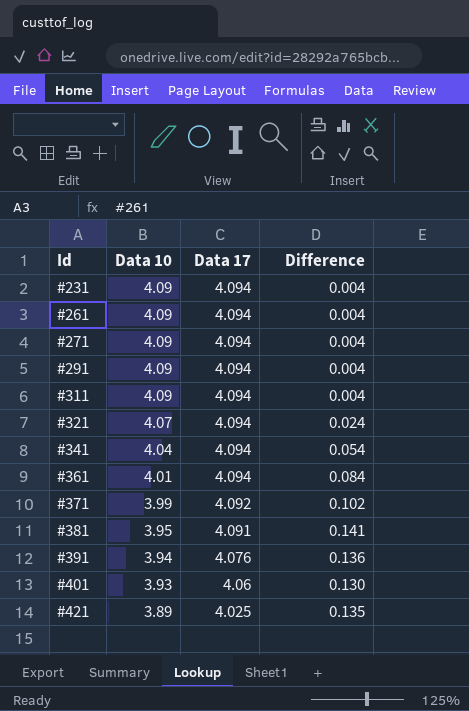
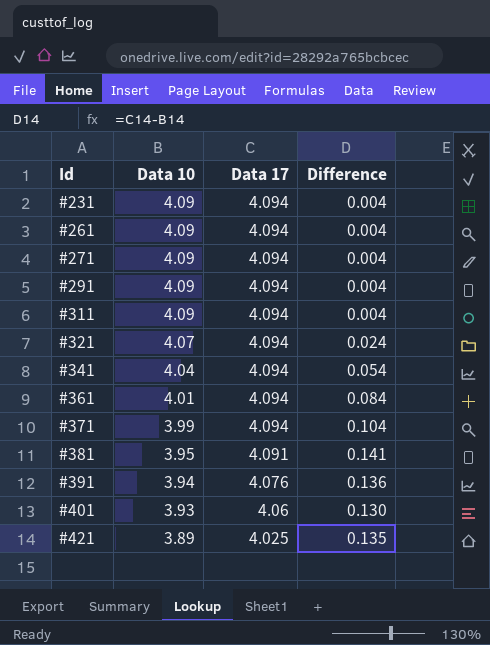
#371 | Data 17: 4.092 -> 4.094
#371 | Difference: 0.102 -> 0.104

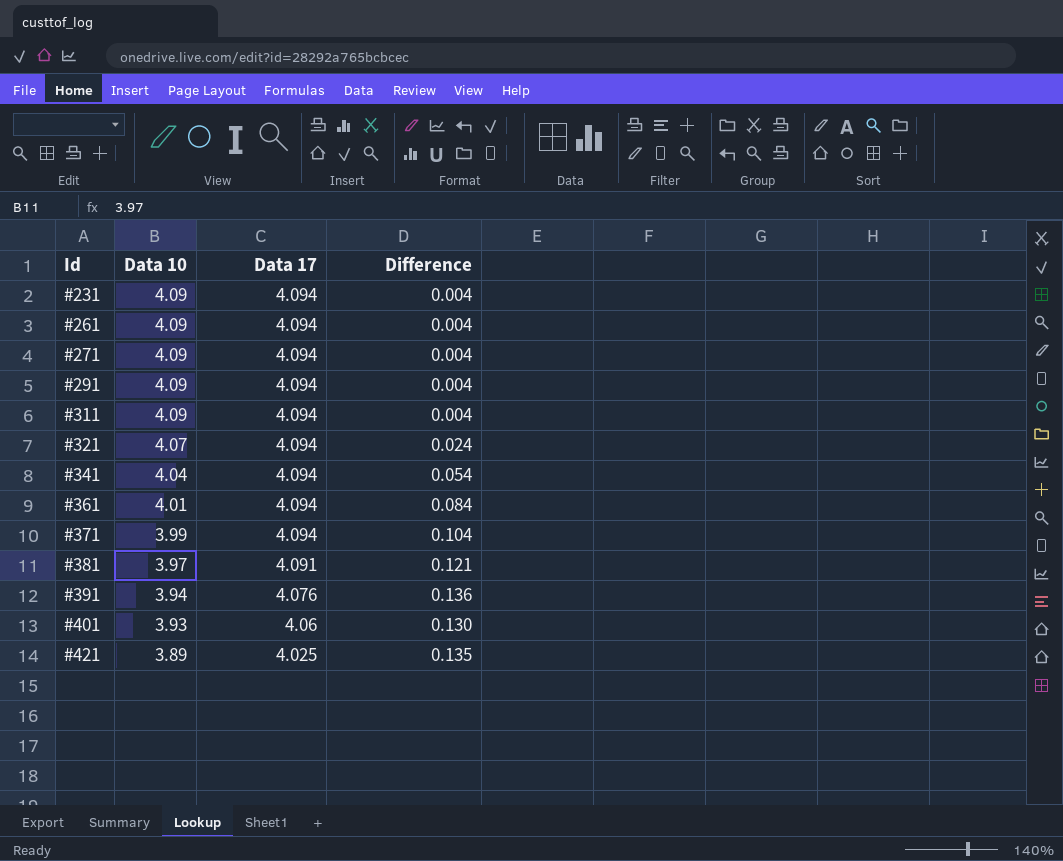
#381 | Data 10: 3.95 -> 3.97
#381 | Difference: 0.141 -> 0.121

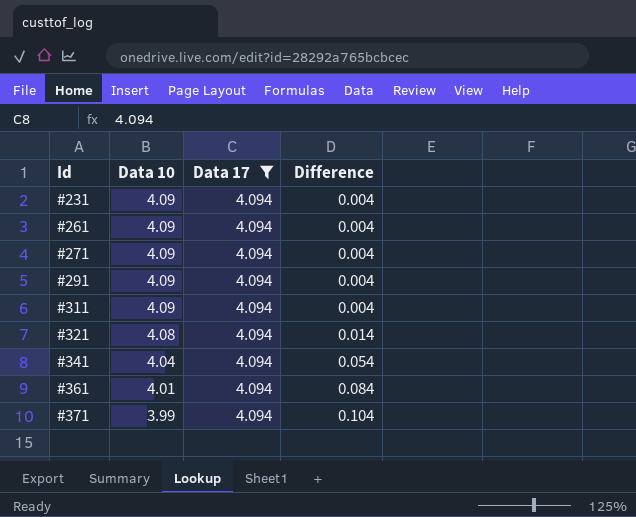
filter: none -> Data 17 = 4.094
#321 | Data 10: 4.07 -> 4.08
#321 | Difference: 0.024 -> 0.014

